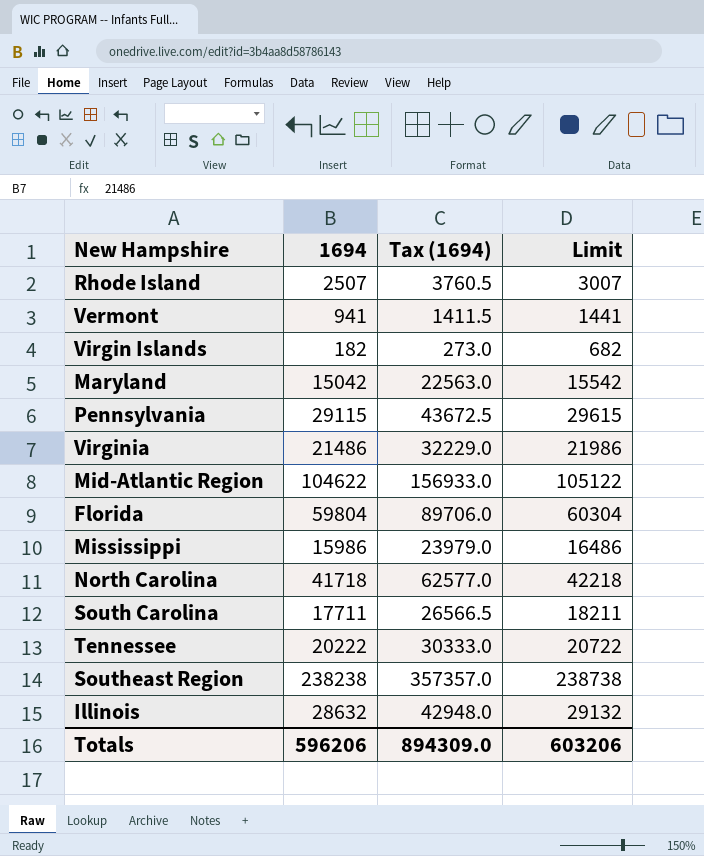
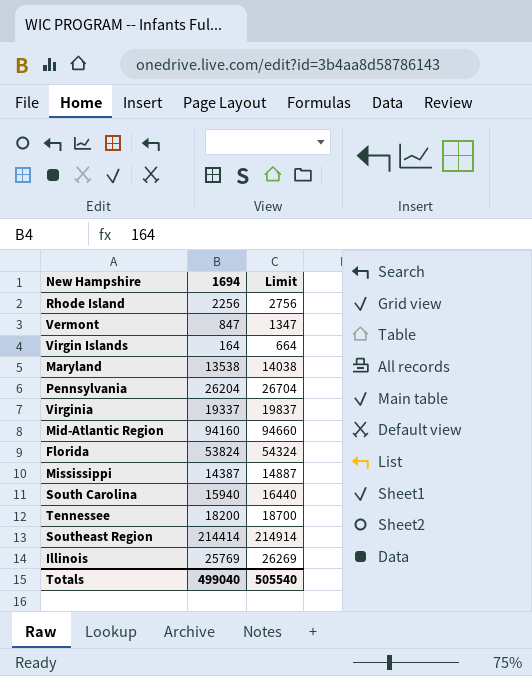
column Tax (1694) | formula: [1694] * 1.5 -> none
row North Carolina: 41718 | 62577.0 | 42218 -> none
Rhode Island | 1694: 2507 -> 2256
Rhode Island | Limit: 3007 -> 2756
Vermont | 1694: 941 -> 847
Vermont | Limit: 1441 -> 1347
Virgin Islands | 1694: 182 -> 164
Virgin Islands | Limit: 682 -> 664
Maryland | 1694: 15042 -> 13538
Maryland | Limit: 15542 -> 14038
Pennsylvania | 1694: 29115 -> 26204
Pennsylvania | Limit: 29615 -> 26704
Virginia | 1694: 21486 -> 19337
Virginia | Limit: 21986 -> 19837
Mid-Atlantic Region | 1694: 104622 -> 94160
Mid-Atlantic Region | Limit: 105122 -> 94660
Florida | 1694: 59804 -> 53824
Florida | Limit: 60304 -> 54324
Mississippi | 1694: 15986 -> 14387
Mississippi | Limit: 16486 -> 14887
South Carolina | 1694: 17711 -> 15940
South Carolina | Limit: 18211 -> 16440
Tennessee | 1694: 20222 -> 18200
Tennessee | Limit: 20722 -> 18700
Southeast Region | 1694: 238238 -> 214414
Southeast Region | Limit: 238738 -> 214914
Illinois | 1694: 28632 -> 25769
Illinois | Limit: 29132 -> 26269
Totals | 1694: 596206 -> 499040
Totals | Limit: 603206 -> 505540

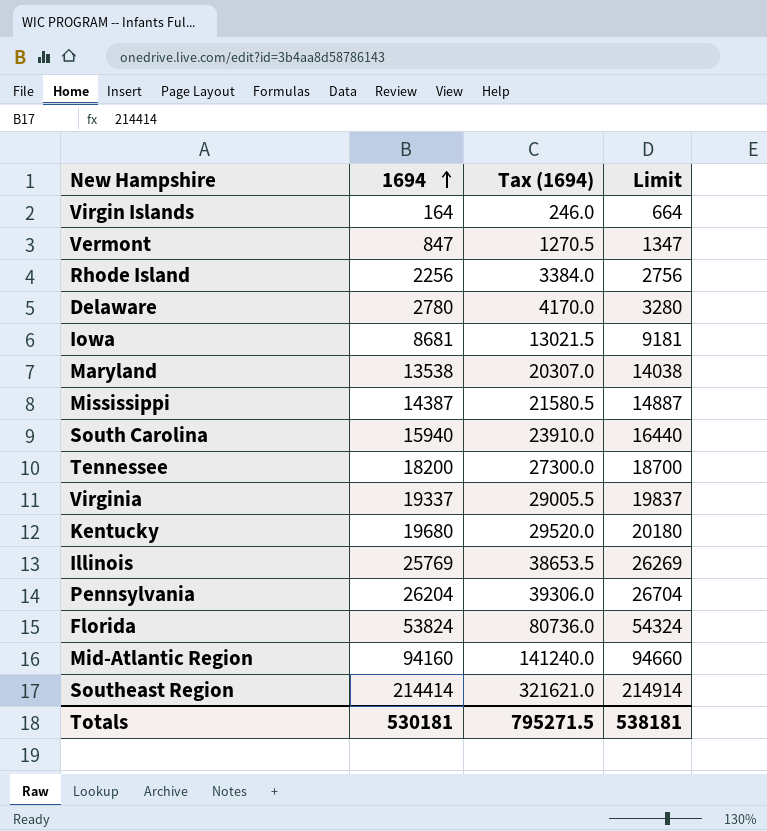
row order: none -> 1694 ascending
column Tax (1694) | formula: none -> [1694] * 1.5
row Delaware: none -> 2780 | 4170.0 | 3280
row Iowa: none -> 8681 | 13021.5 | 9181
row Kentucky: none -> 19680 | 29520.0 | 20180
Totals | 1694: 499040 -> 530181
Totals | Limit: 505540 -> 538181

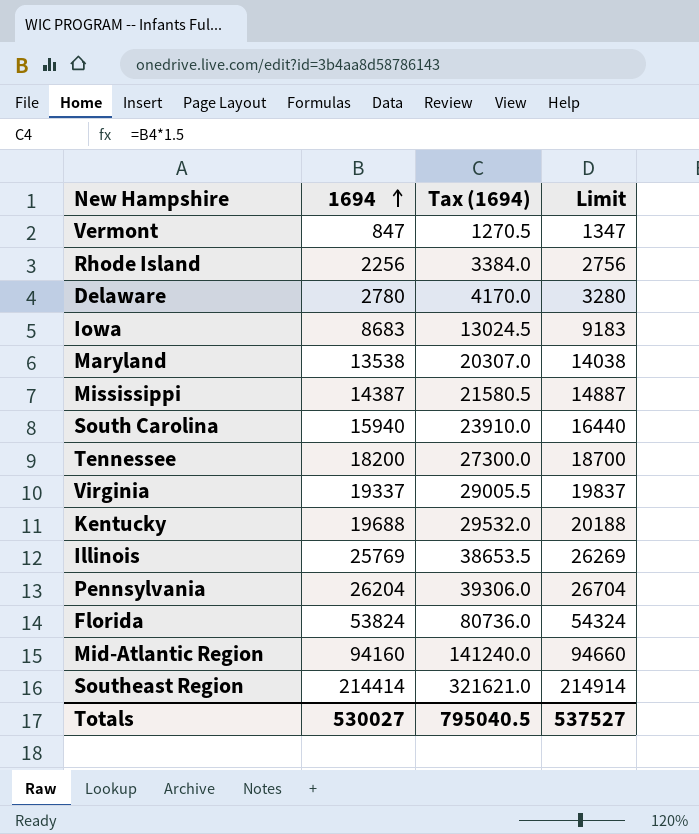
row Virgin Islands: 164 | 246.0 | 664 -> none
Iowa | 1694: 8681 -> 8683
Iowa | Tax (1694): 13021.5 -> 13024.5
Iowa | Limit: 9181 -> 9183
Kentucky | 1694: 19680 -> 19688
Kentucky | Tax (1694): 29520.0 -> 29532.0
Kentucky | Limit: 20180 -> 20188
Totals | 1694: 530181 -> 530027
Totals | Tax (1694): 795271.5 -> 795040.5
Totals | Limit: 538181 -> 537527

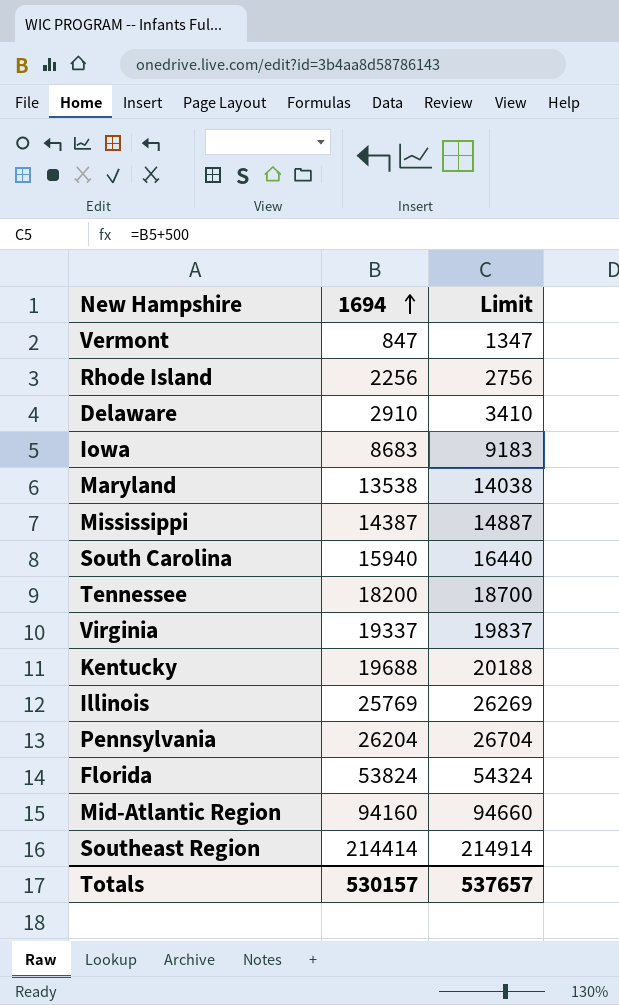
column Tax (1694) | formula: [1694] * 1.5 -> none
Delaware | 1694: 2780 -> 2910
Delaware | Limit: 3280 -> 3410
Totals | 1694: 530027 -> 530157
Totals | Limit: 537527 -> 537657

